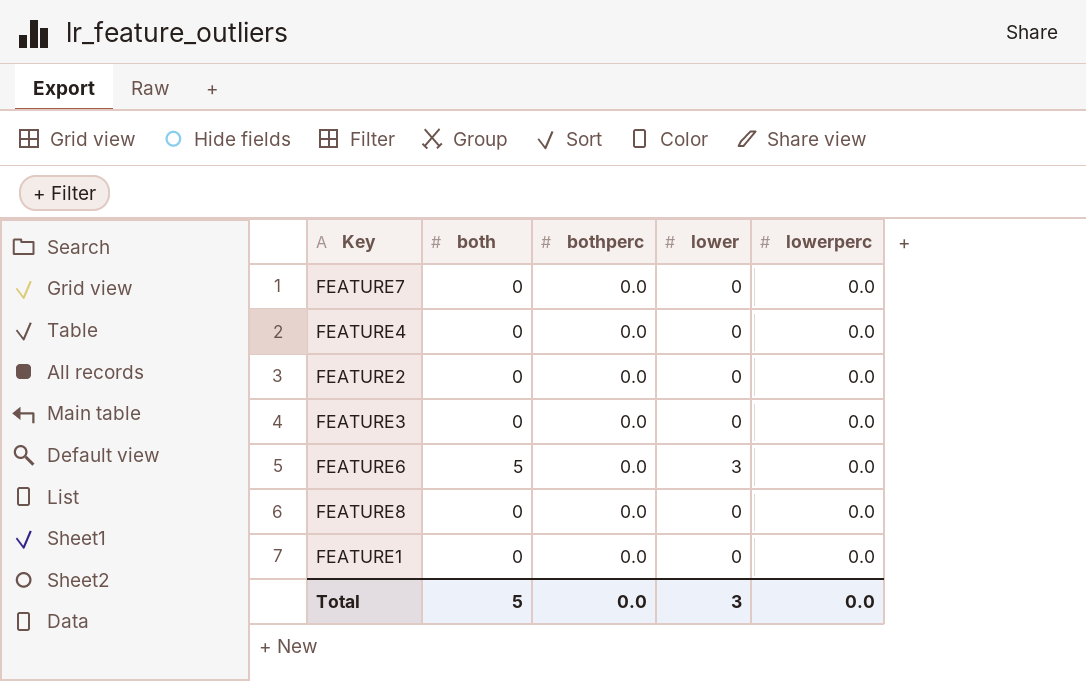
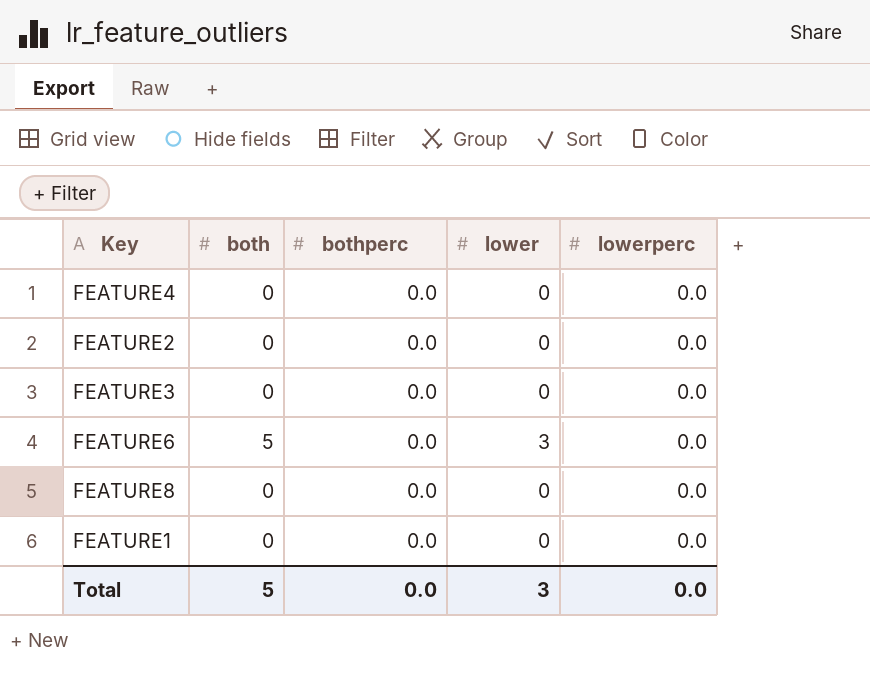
row FEATURE7: 0 | 0.0 | 0 | 0.0 -> none

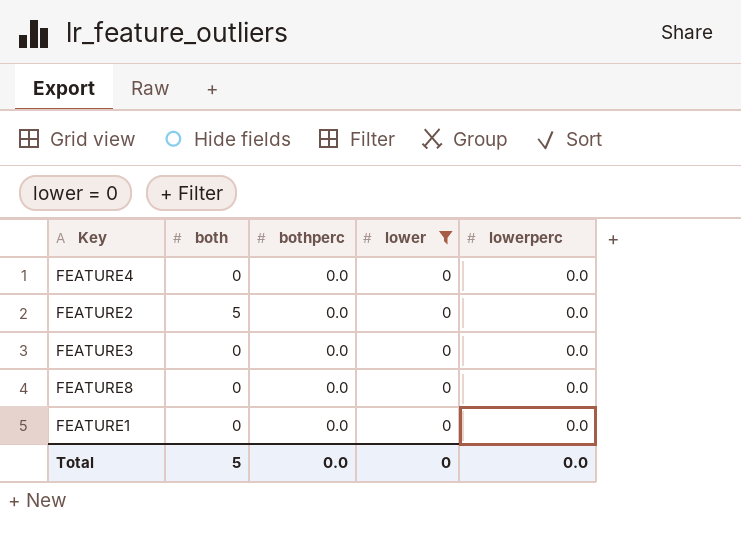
filter: none -> lower = 0
FEATURE2 | both: 0 -> 5
Total | lower: 3 -> 0

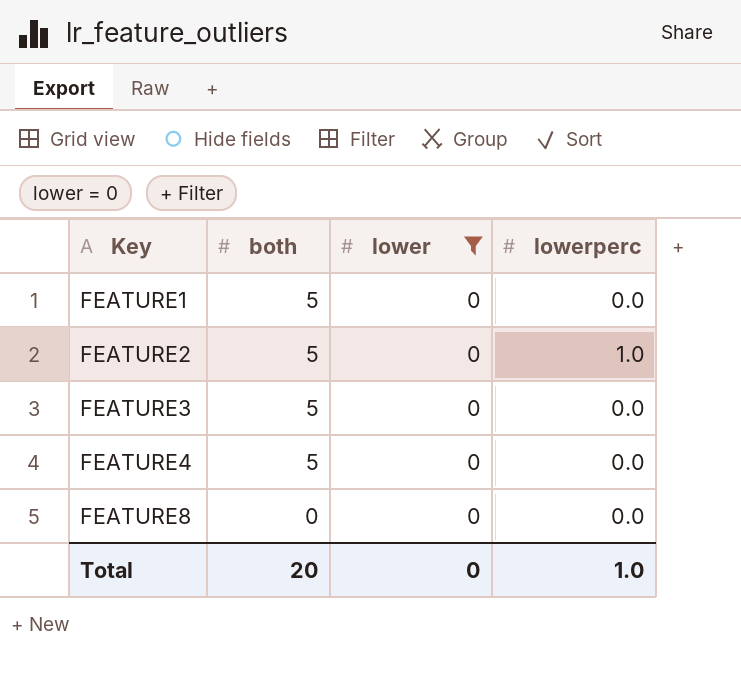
row order: none -> Key ascending
column bothperc | position: 3 -> none
FEATURE1 | both: 0 -> 5
FEATURE2 | lowerperc: 0.0 -> 1.0
FEATURE3 | both: 0 -> 5
FEATURE4 | both: 0 -> 5
Total | both: 5 -> 20
Total | lowerperc: 0.0 -> 1.0

